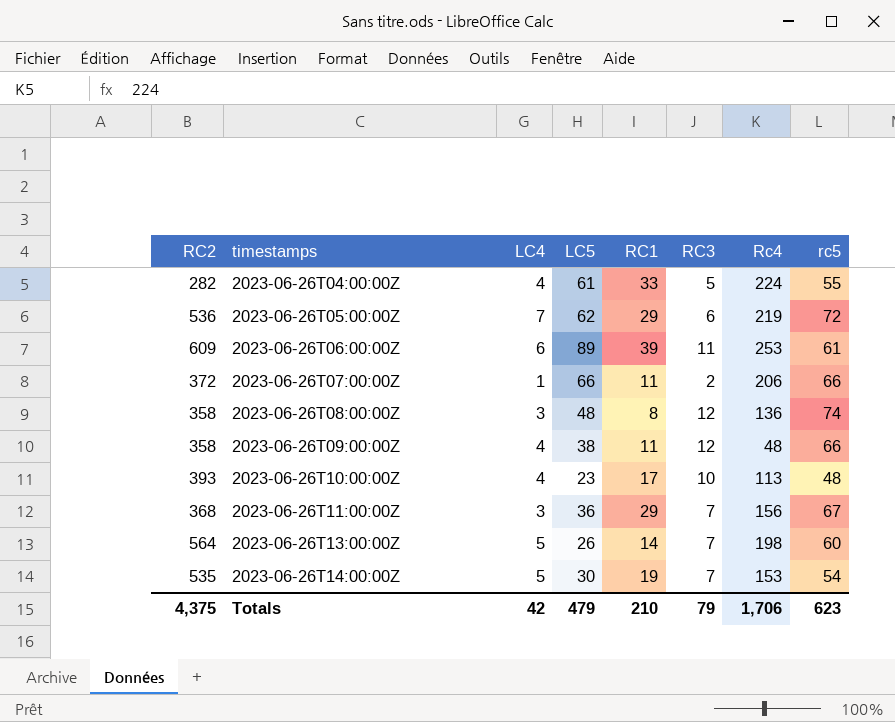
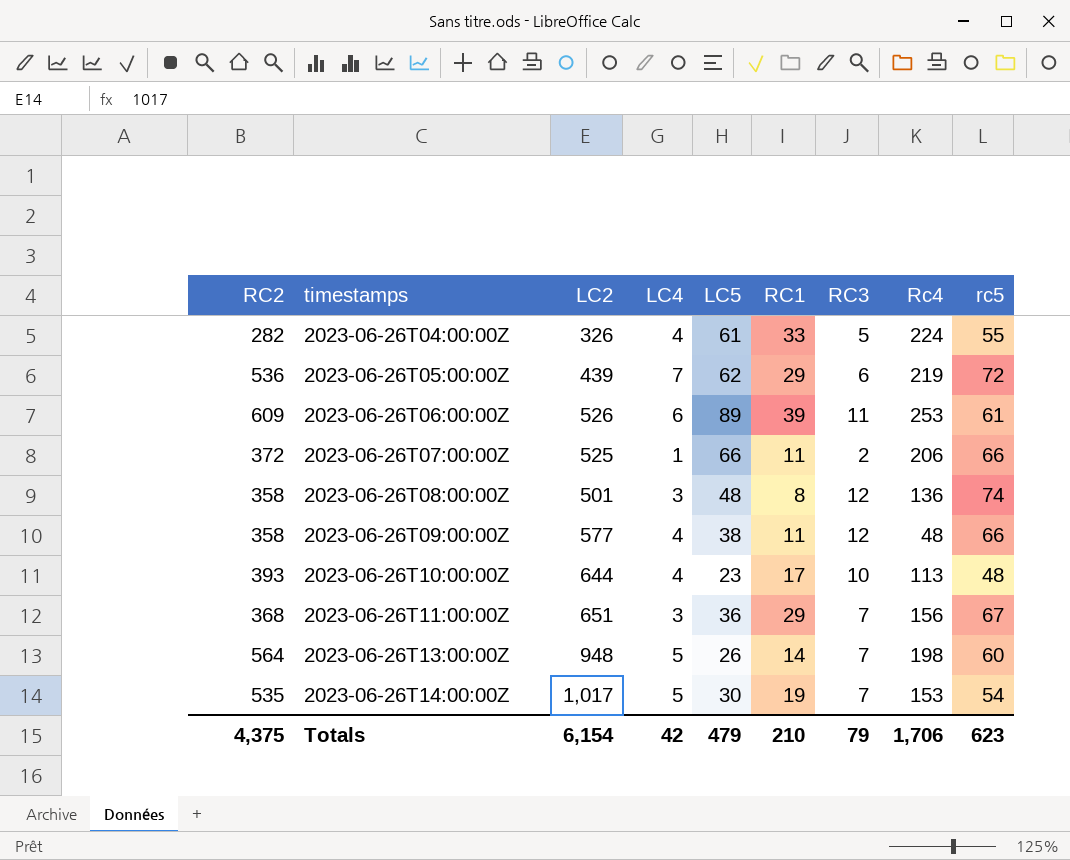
column LC2 | position: none -> 3

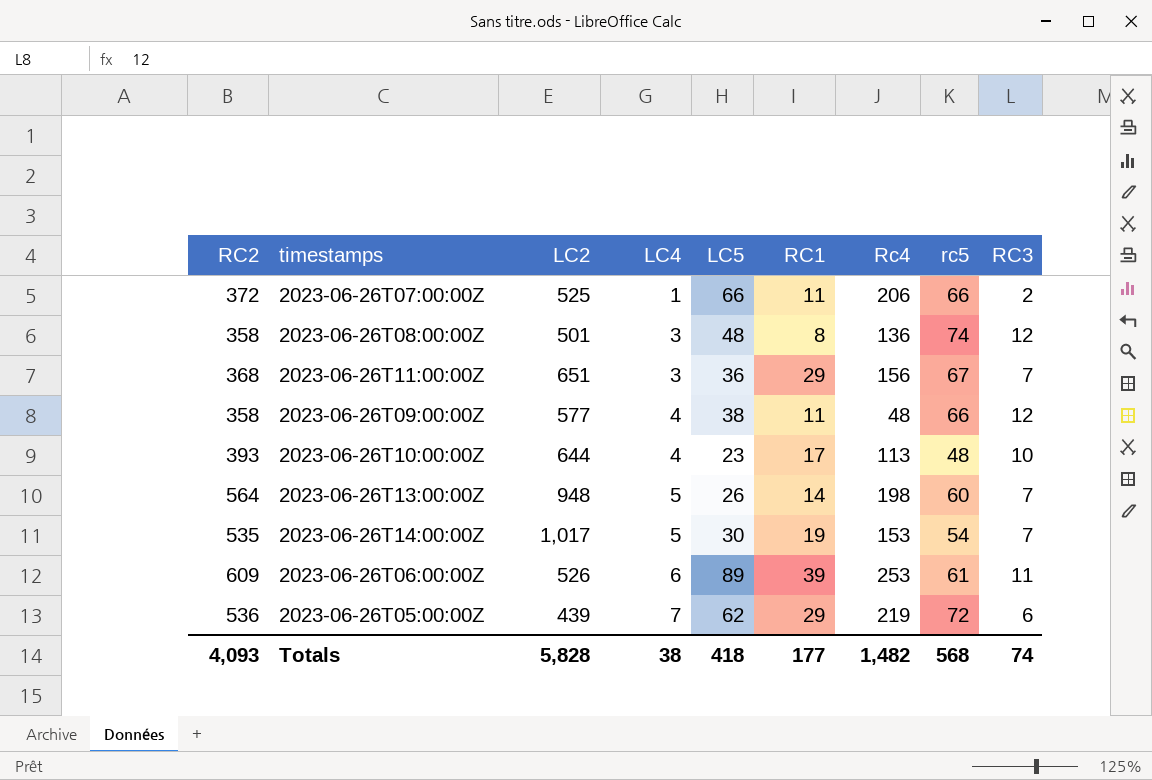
row order: timestamps ascending -> LC4 ascending
column RC3 | position: 7 -> 9
row 2023-06-26T04:00:00Z: 282 | 326 | 4 | 61 | 33 | 5 | 224 | 55 -> none
Totals | RC2: 4,375 -> 4,093
Totals | LC2: 6,154 -> 5,828
Totals | LC4: 42 -> 38
Totals | LC5: 479 -> 418
Totals | RC1: 210 -> 177
Totals | Rc4: 1,706 -> 1,482
Totals | rc5: 623 -> 568
Totals | RC3: 79 -> 74

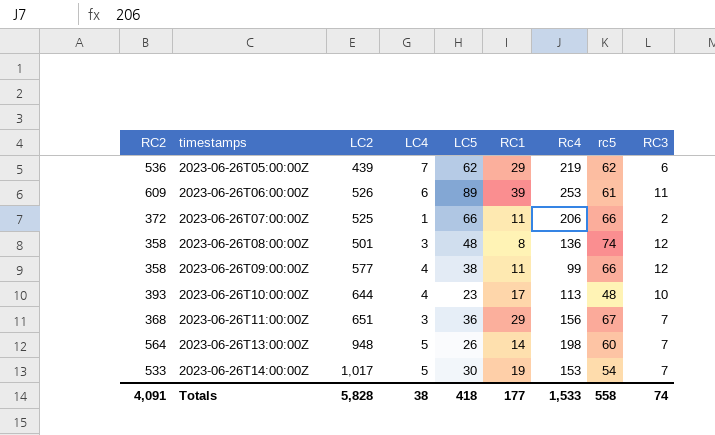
row order: LC4 ascending -> timestamps ascending
2023-06-26T05:00:00Z | rc5: 72 -> 62
2023-06-26T09:00:00Z | Rc4: 48 -> 99
2023-06-26T14:00:00Z | RC2: 535 -> 533
Totals | RC2: 4,093 -> 4,091
Totals | Rc4: 1,482 -> 1,533
Totals | rc5: 568 -> 558

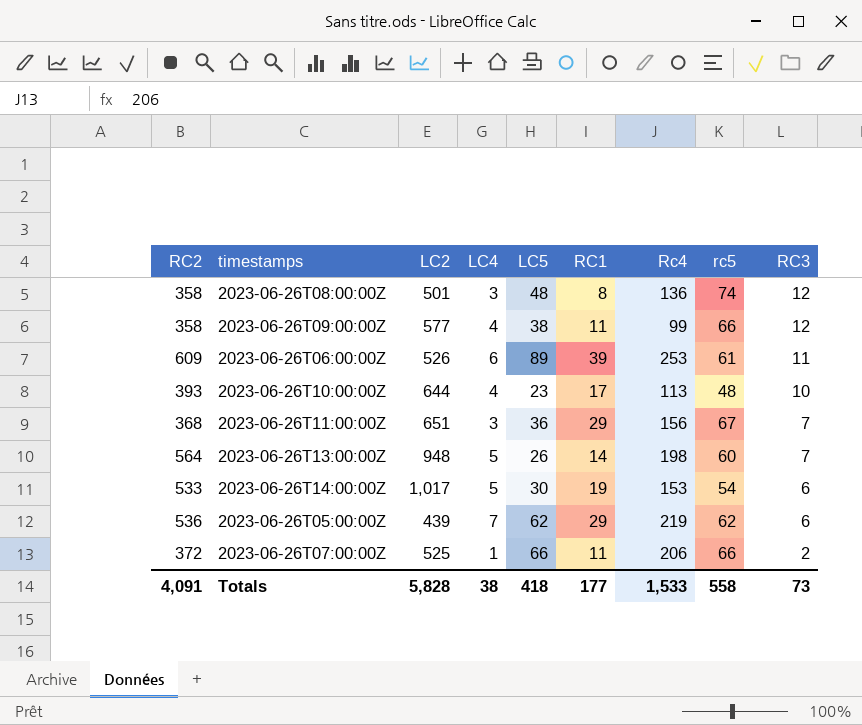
row order: timestamps ascending -> RC3 descending
2023-06-26T14:00:00Z | RC3: 7 -> 6
Totals | RC3: 74 -> 73

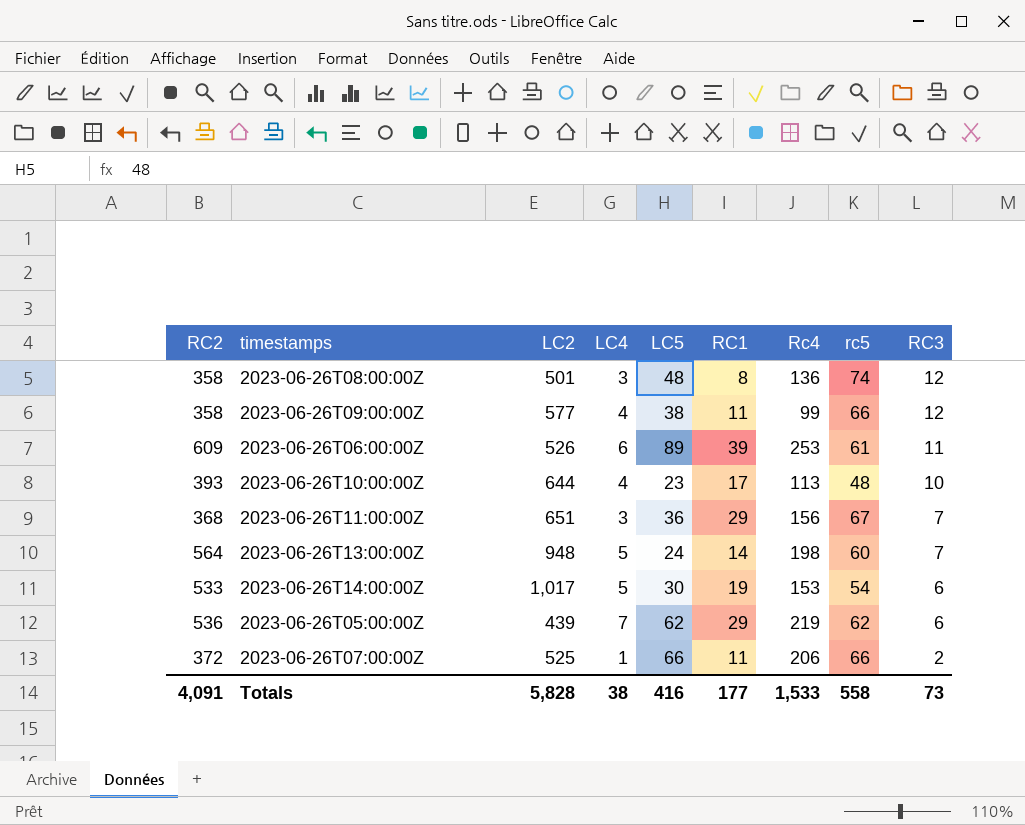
2023-06-26T13:00:00Z | LC5: 26 -> 24
Totals | LC5: 418 -> 416

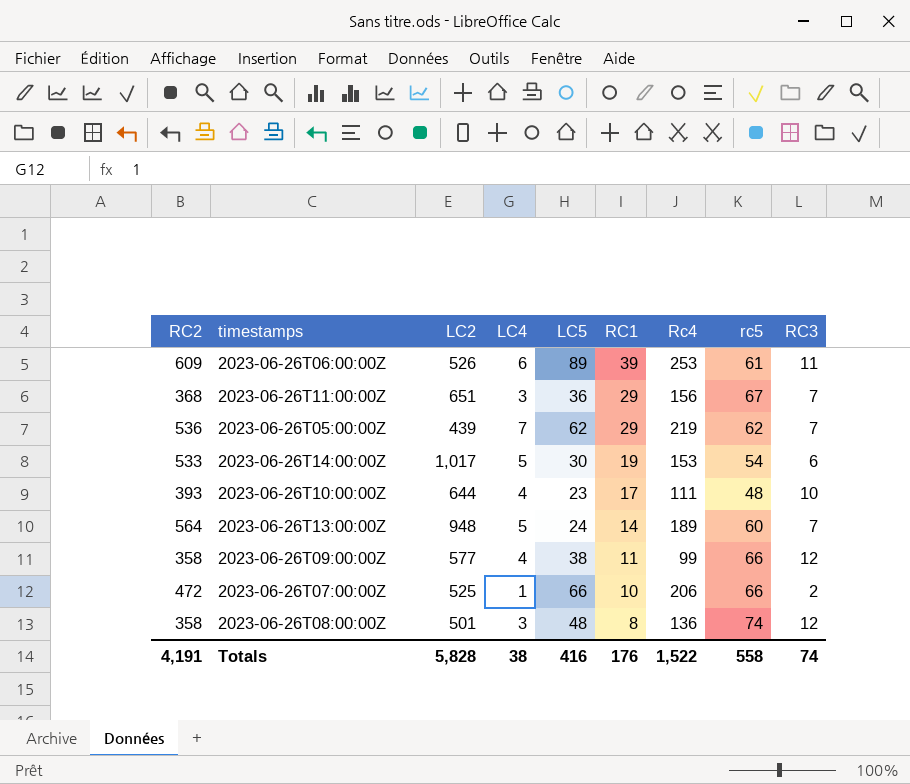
row order: RC3 descending -> RC1 descending
2023-06-26T05:00:00Z | RC3: 6 -> 7
2023-06-26T10:00:00Z | Rc4: 113 -> 111
2023-06-26T13:00:00Z | Rc4: 198 -> 189
2023-06-26T07:00:00Z | RC2: 372 -> 472
2023-06-26T07:00:00Z | RC1: 11 -> 10
Totals | RC2: 4,091 -> 4,191
Totals | RC1: 177 -> 176
Totals | Rc4: 1,533 -> 1,522
Totals | RC3: 73 -> 74

